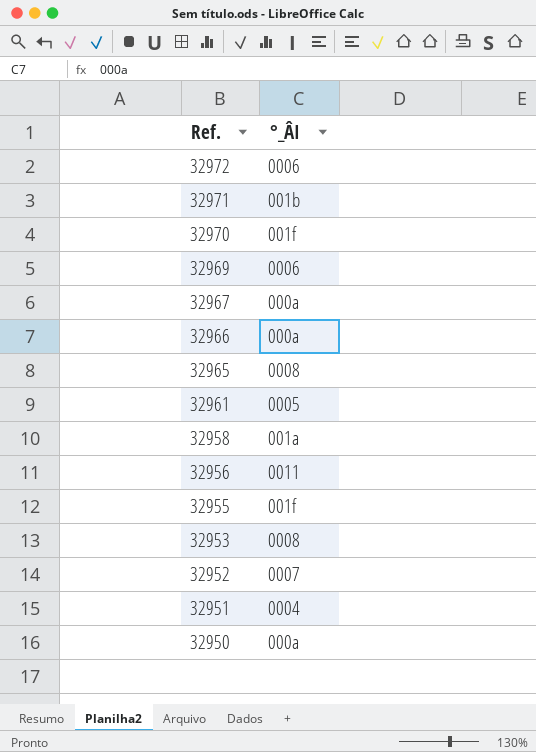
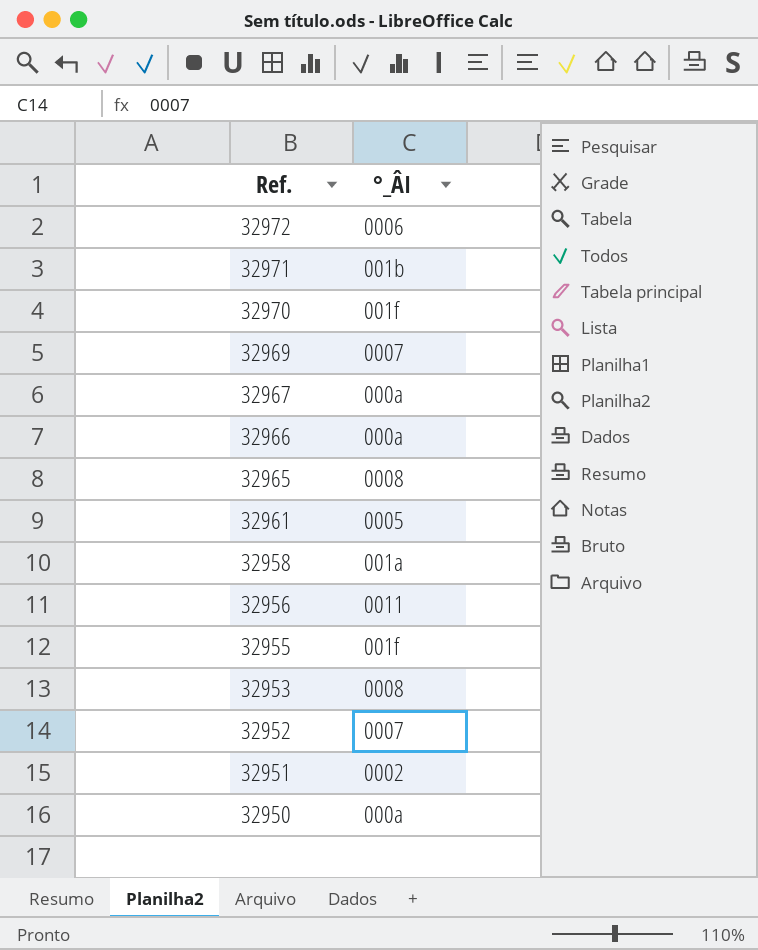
32969 | °_ÂI: 0006 -> 0007
32951 | °_ÂI: 0004 -> 0002

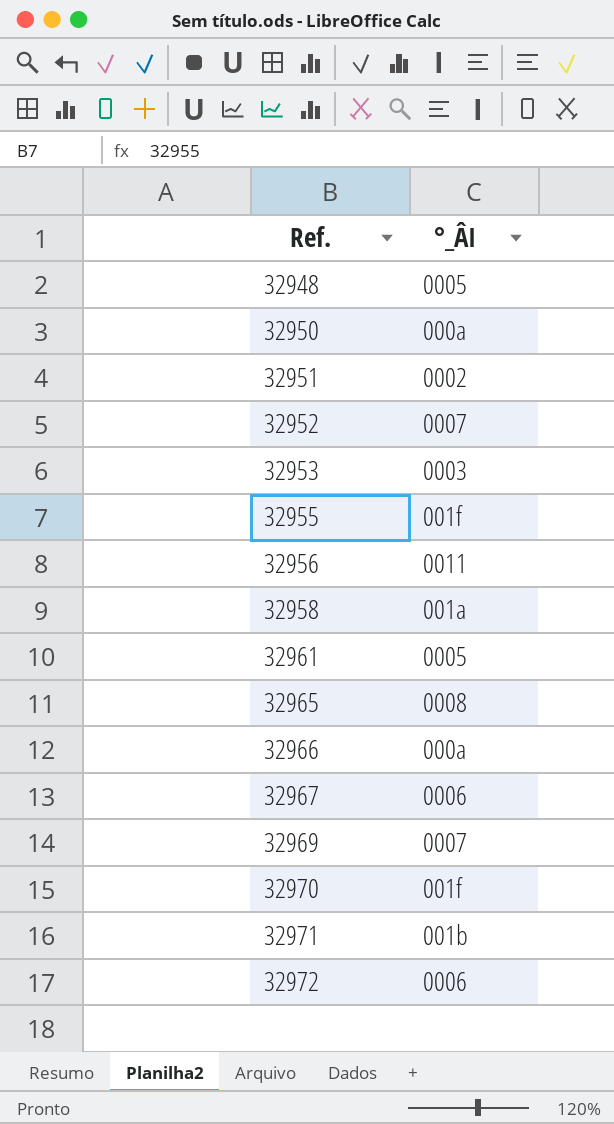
row order: Ref. descending -> Ref. ascending
row 32948: none -> 0005
32953 | °_ÂI: 0008 -> 0003
32967 | °_ÂI: 000a -> 0006

